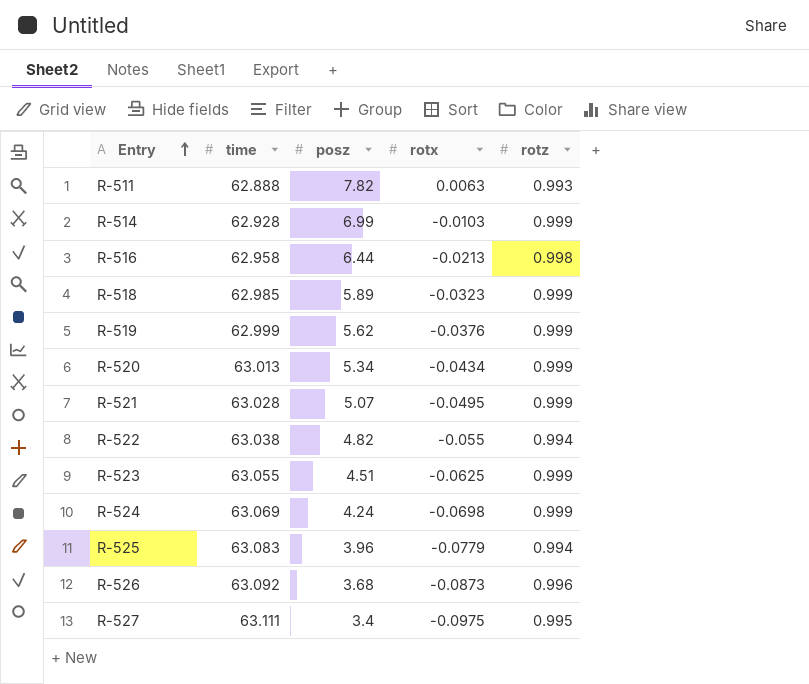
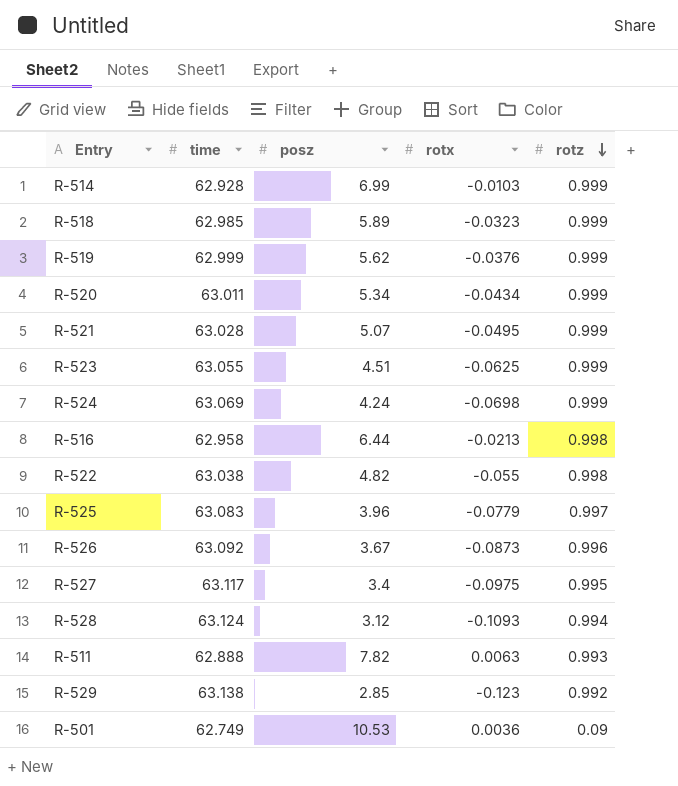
row order: Entry ascending -> rotz descending
R-520 | time: 63.013 -> 63.011
R-522 | rotz: 0.994 -> 0.998
R-525 | rotz: 0.994 -> 0.997
R-526 | posz: 3.68 -> 3.67
R-527 | time: 63.111 -> 63.117
row R-528: none -> 63.124 | 3.12 | -0.1093 | 0.994
row R-529: none -> 63.138 | 2.85 | -0.123 | 0.992
row R-501: none -> 62.749 | 10.53 | 0.0036 | 0.09

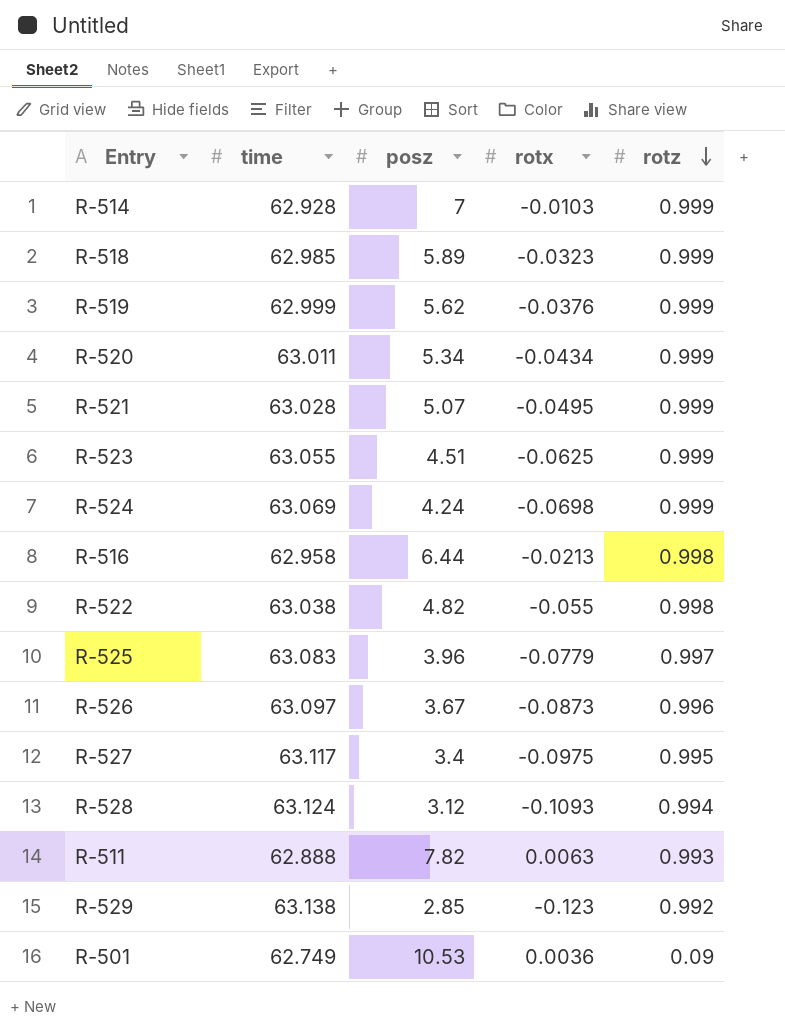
R-514 | posz: 6.99 -> 7
R-526 | time: 63.092 -> 63.097

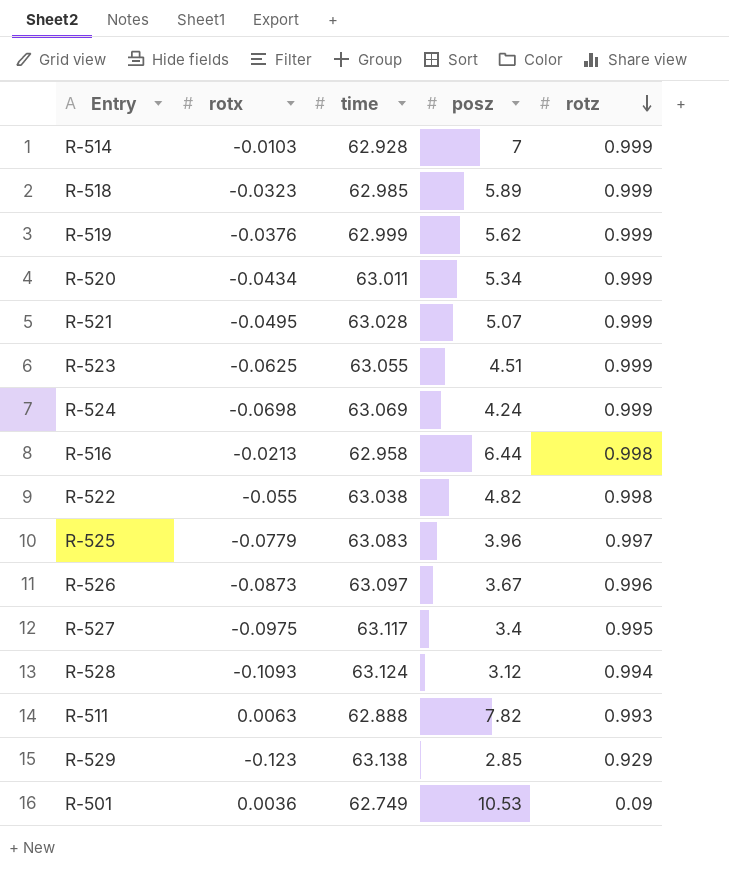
column rotx | position: 4 -> 2
R-529 | rotz: 0.992 -> 0.929

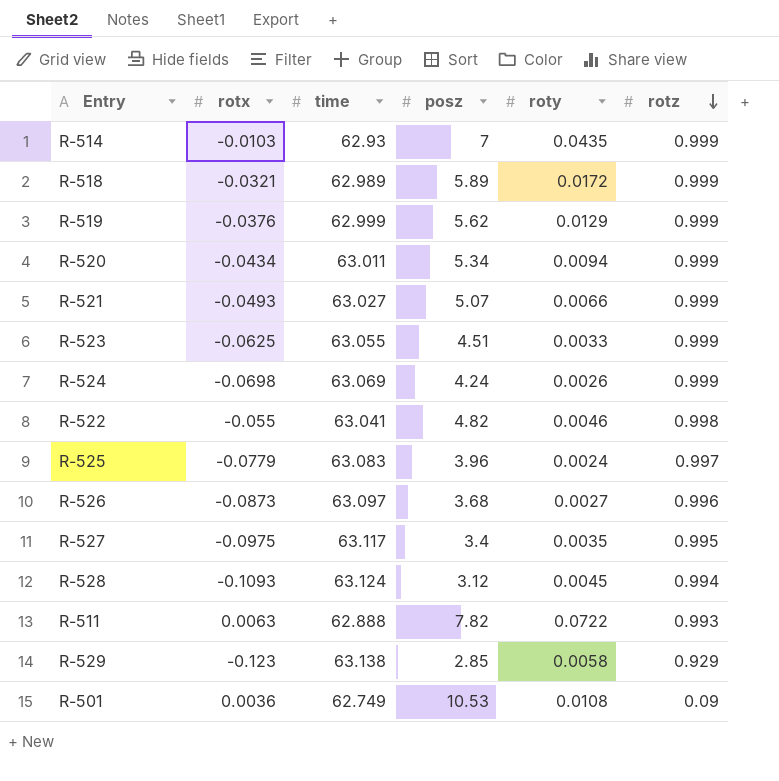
column roty | position: none -> 5
row R-516: -0.0213 | 62.958 | 6.44 | 0.998 -> none
R-514 | time: 62.928 -> 62.93
R-518 | rotx: -0.0323 -> -0.0321
R-518 | time: 62.985 -> 62.989
R-521 | rotx: -0.0495 -> -0.0493
R-521 | time: 63.028 -> 63.027
R-522 | time: 63.038 -> 63.041
R-526 | posz: 3.67 -> 3.68

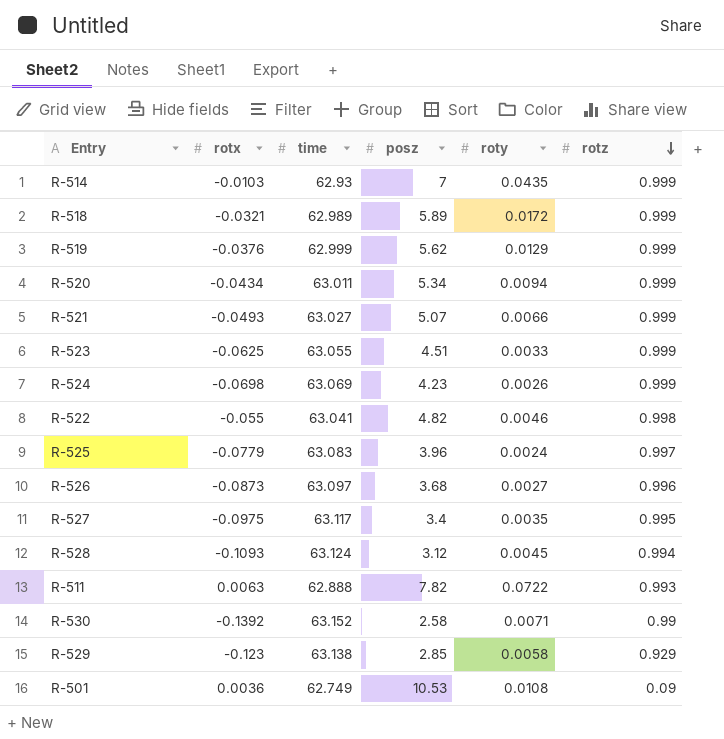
R-524 | posz: 4.24 -> 4.23
row R-530: none -> -0.1392 | 63.152 | 2.58 | 0.0071 | 0.99

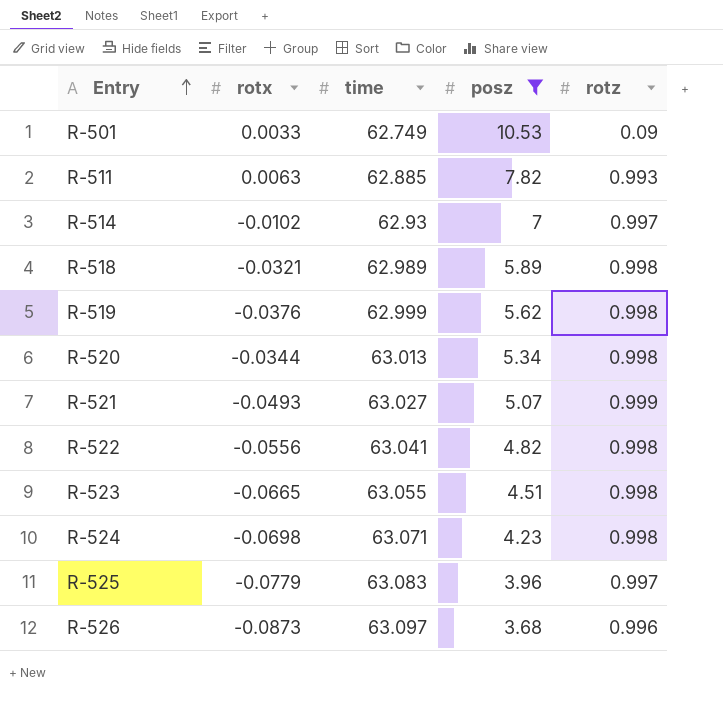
filter: none -> posz >= 3.68
row order: rotz descending -> Entry ascending
column roty | position: 5 -> none
R-501 | rotx: 0.0036 -> 0.0033
R-511 | time: 62.888 -> 62.885
R-514 | rotx: -0.0103 -> -0.0102
R-514 | rotz: 0.999 -> 0.997
R-518 | rotz: 0.999 -> 0.998
R-519 | rotz: 0.999 -> 0.998
R-520 | rotx: -0.0434 -> -0.0344
R-520 | time: 63.011 -> 63.013
R-520 | rotz: 0.999 -> 0.998
R-522 | rotx: -0.055 -> -0.0556
R-523 | rotx: -0.0625 -> -0.0665
R-523 | rotz: 0.999 -> 0.998
R-524 | time: 63.069 -> 63.071
R-524 | rotz: 0.999 -> 0.998

